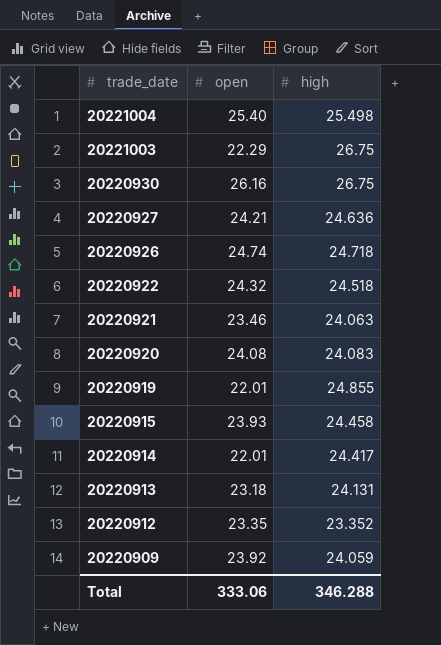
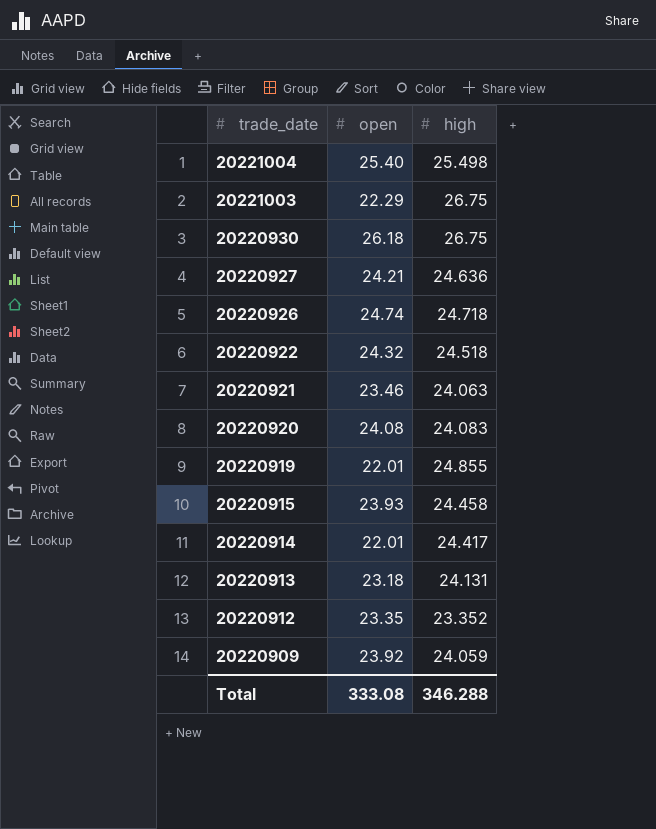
20220930 | open: 26.16 -> 26.18
Total | open: 333.06 -> 333.08

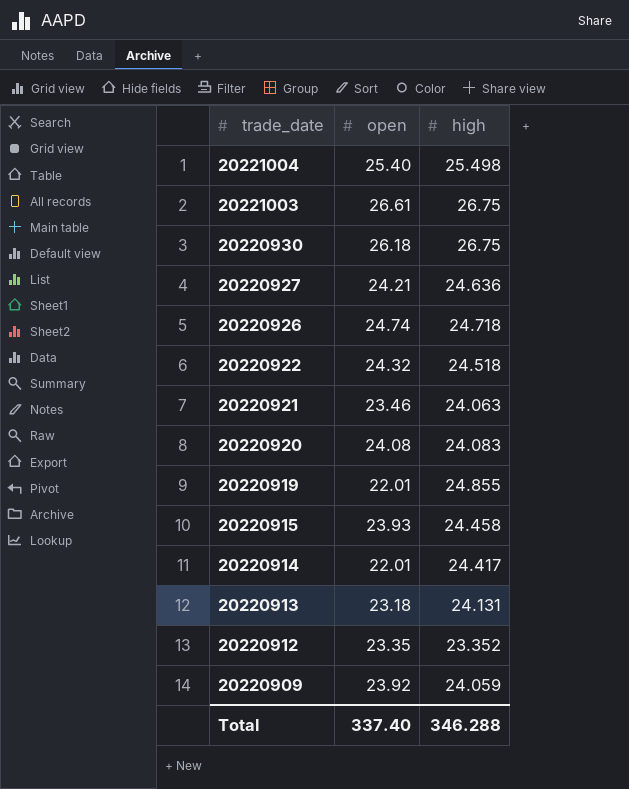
20221003 | open: 22.29 -> 26.61
Total | open: 333.08 -> 337.40

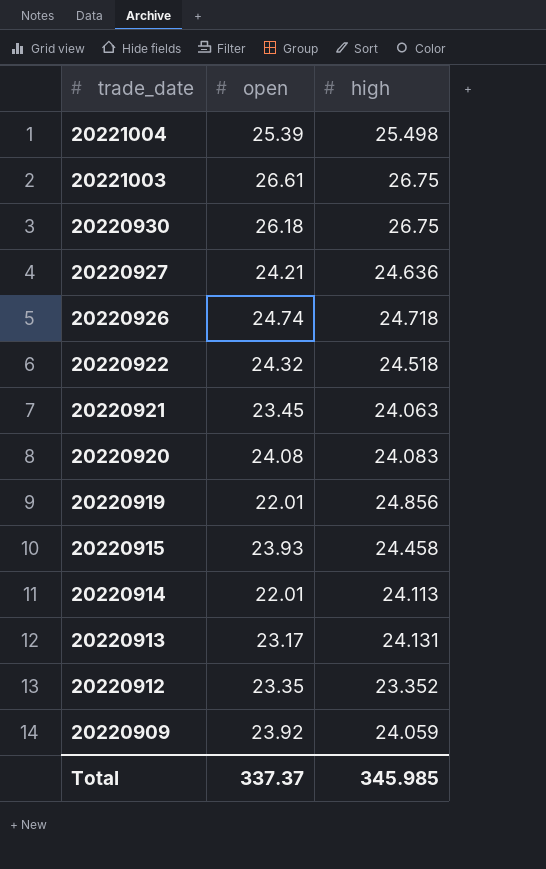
20221004 | open: 25.40 -> 25.39
20220921 | open: 23.46 -> 23.45
20220919 | high: 24.855 -> 24.856
20220914 | high: 24.417 -> 24.113
20220913 | open: 23.18 -> 23.17
Total | open: 337.40 -> 337.37
Total | high: 346.288 -> 345.985

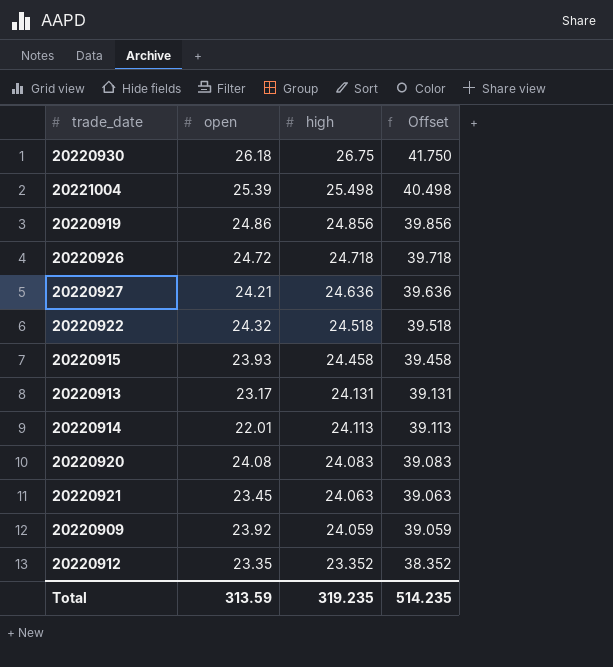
row order: trade_date descending -> high descending
column Offset | formula: none -> [high] + 15
row 20221003: 26.61 | 26.75 -> none
20220919 | open: 22.01 -> 24.86
20220926 | open: 24.74 -> 24.72
Total | open: 337.37 -> 313.59
Total | high: 345.985 -> 319.235

